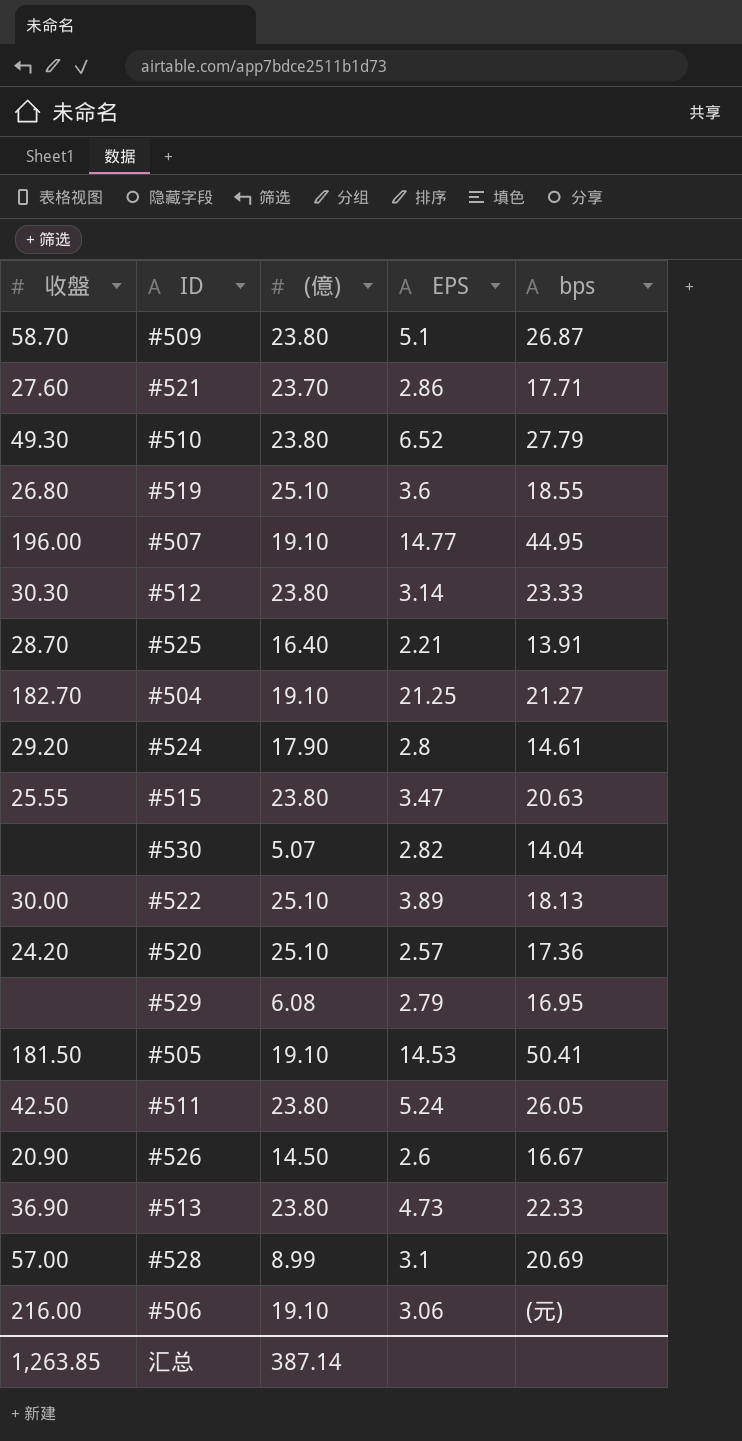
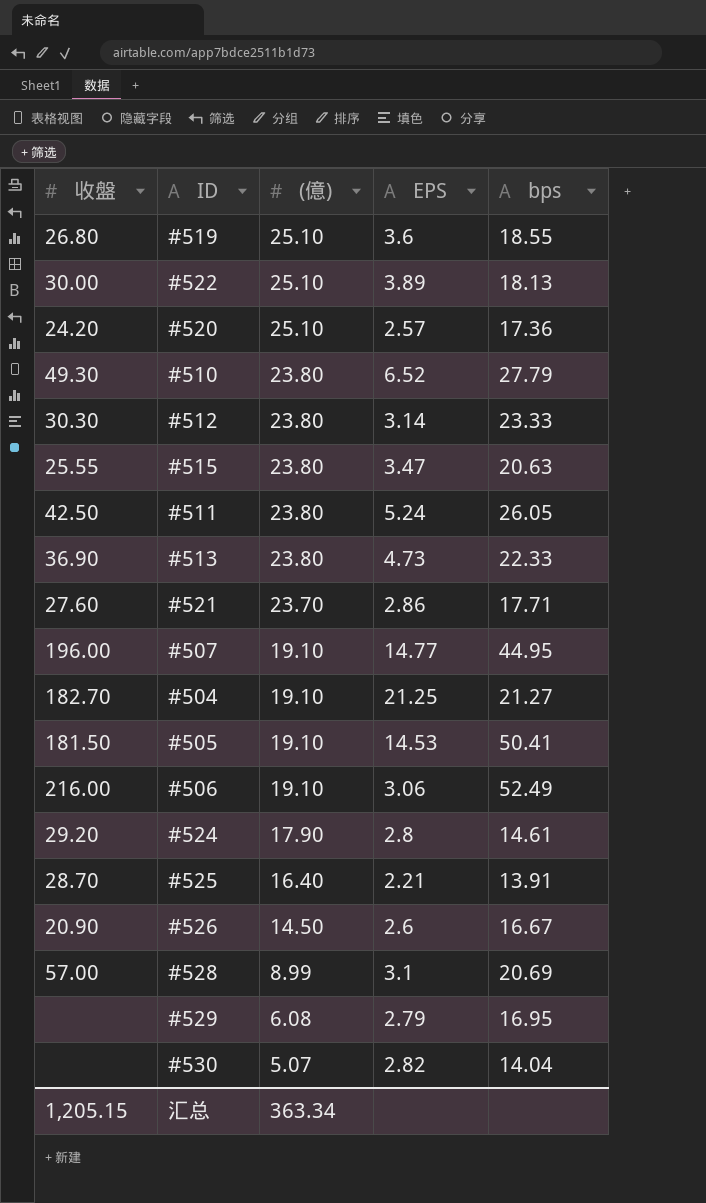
row order: none -> (億) descending
row #509: 58.70 | 23.80 | 5.1 | 26.87 -> none
#506 | bps: (元) -> 52.49
汇总 | 收盤: 1,263.85 -> 1,205.15
汇总 | (億): 387.14 -> 363.34

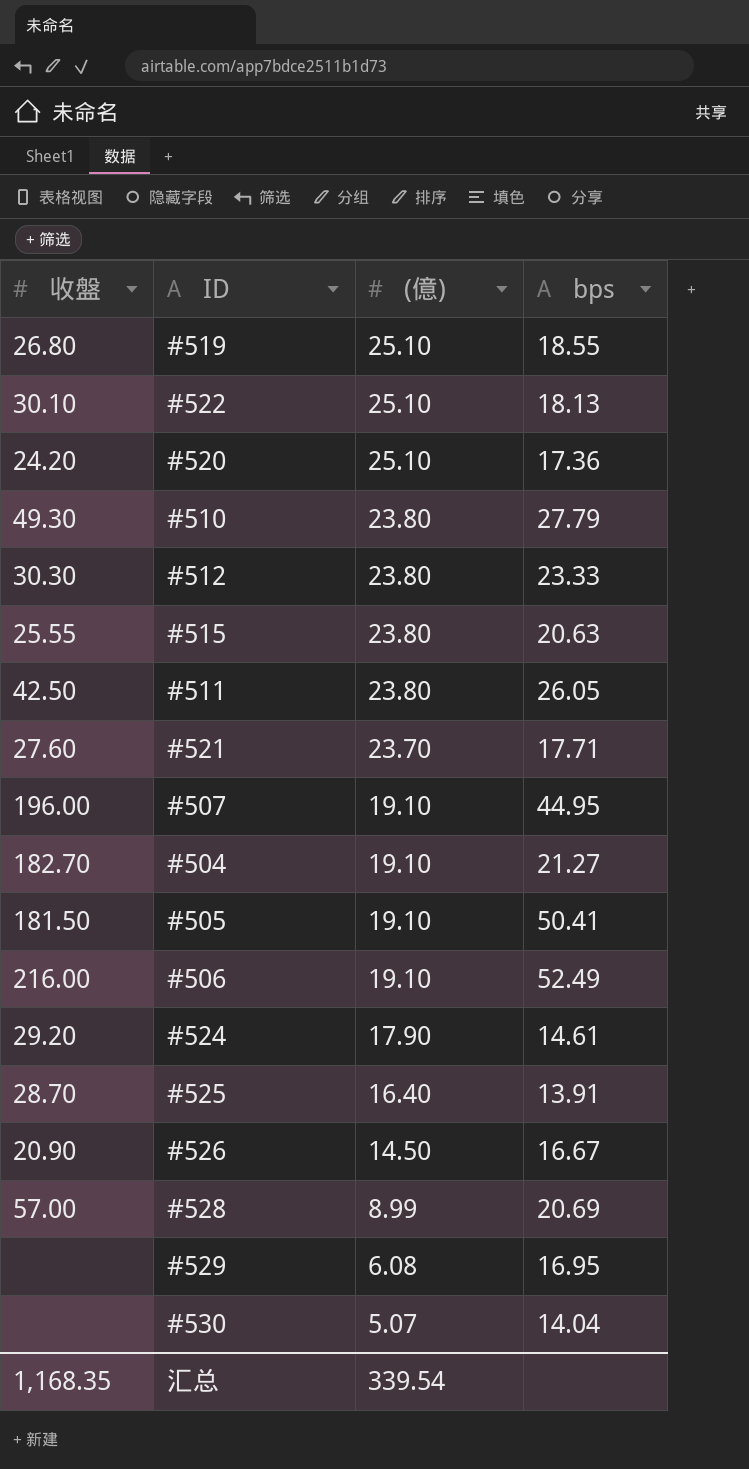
column EPS | position: 4 -> none
row #513: 36.90 | 23.80 | 4.73 | 22.33 -> none
#522 | 收盤: 30.00 -> 30.10
汇总 | 收盤: 1,205.15 -> 1,168.35
汇总 | (億): 363.34 -> 339.54

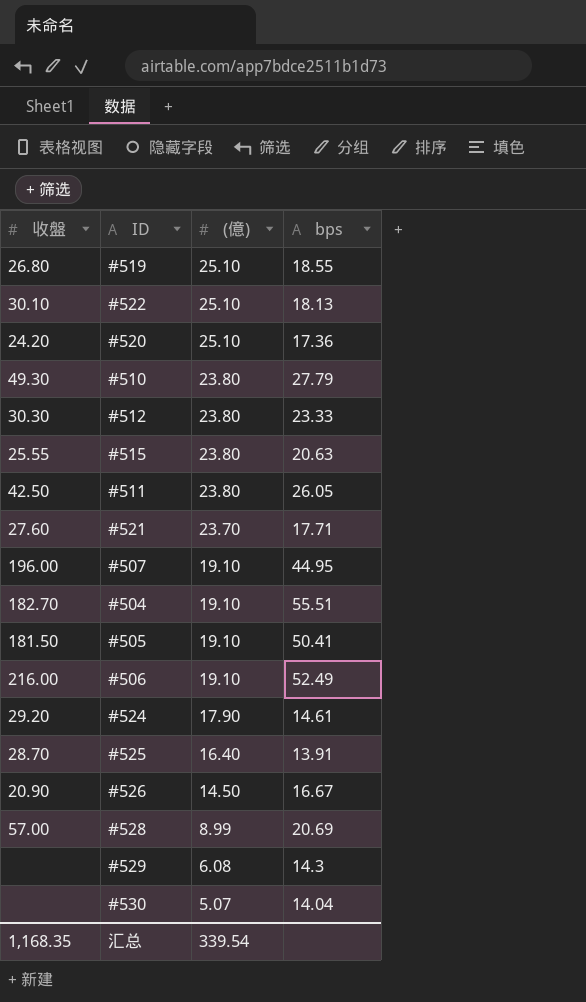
#504 | bps: 21.27 -> 55.51
#529 | bps: 16.95 -> 14.3

